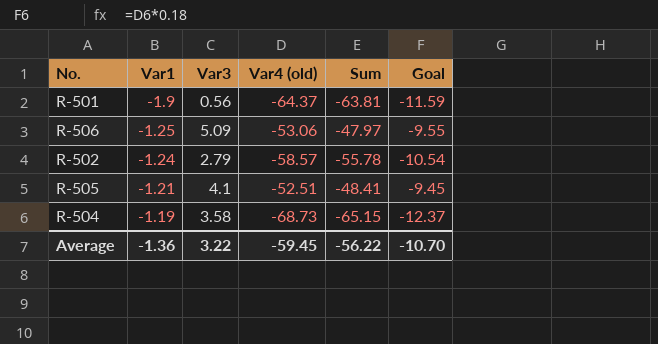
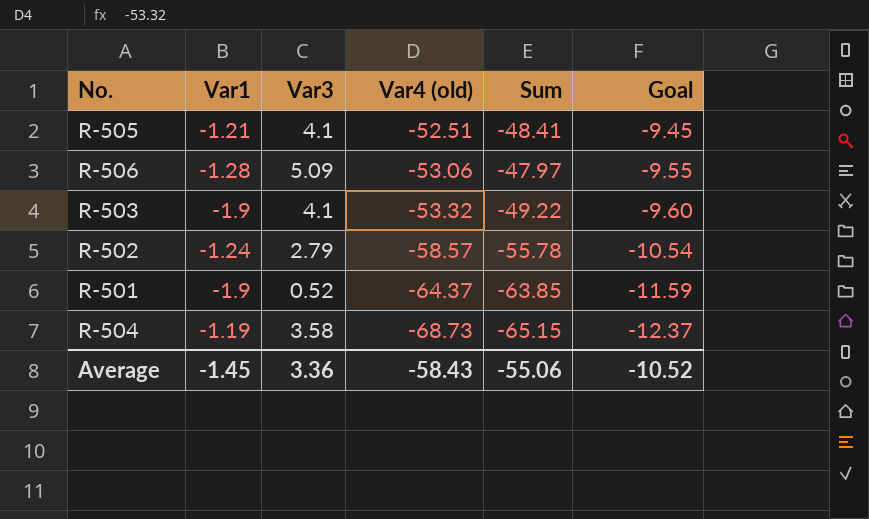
row order: Var1 ascending -> Var4 (old) descending
R-506 | Var1: -1.25 -> -1.28
row R-503: none -> -1.9 | 4.1 | -53.32 | -49.22 | -9.60
R-501 | Var3: 0.56 -> 0.52
R-501 | Sum: -63.81 -> -63.85
Average | Var1: -1.36 -> -1.45
Average | Var3: 3.22 -> 3.36
Average | Var4 (old): -59.45 -> -58.43
Average | Sum: -56.22 -> -55.06
Average | Goal: -10.70 -> -10.52

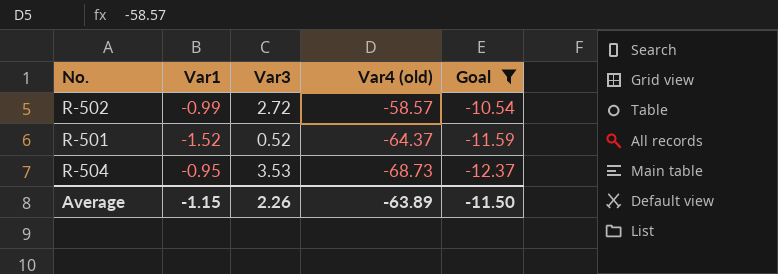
filter: none -> Goal <= -10.54
column Sum | formula: [Var3] + [Var4 (old)] -> none
R-502 | Var1: -1.24 -> -0.99
R-502 | Var3: 2.79 -> 2.72
R-501 | Var1: -1.9 -> -1.52
R-504 | Var1: -1.19 -> -0.95
R-504 | Var3: 3.58 -> 3.53
Average | Var1: -1.45 -> -1.15
Average | Var3: 3.36 -> 2.26
Average | Var4 (old): -58.43 -> -63.89
Average | Goal: -10.52 -> -11.50

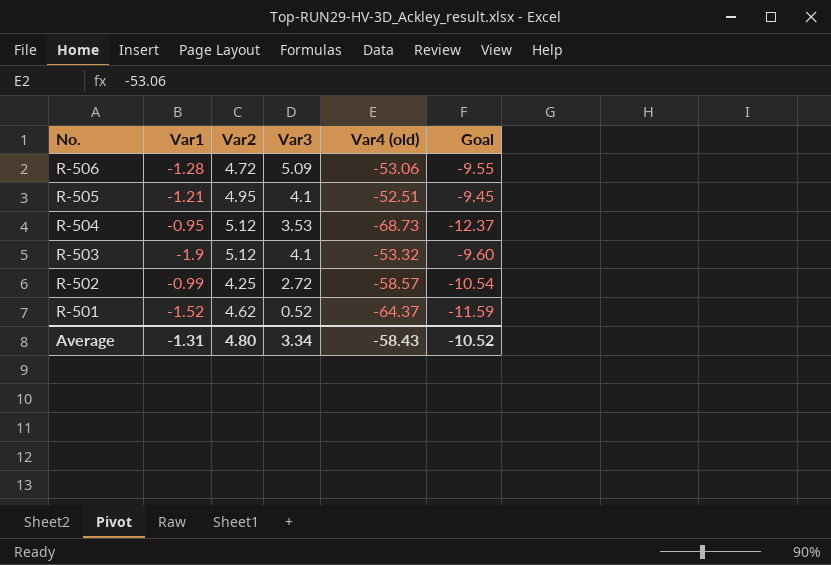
filter: Goal <= -10.54 -> none
row order: Var4 (old) descending -> No. descending
column Var2 | position: none -> 3
Average | Var1: -1.15 -> -1.31
Average | Var3: 2.26 -> 3.34
Average | Var4 (old): -63.89 -> -58.43
Average | Goal: -11.50 -> -10.52

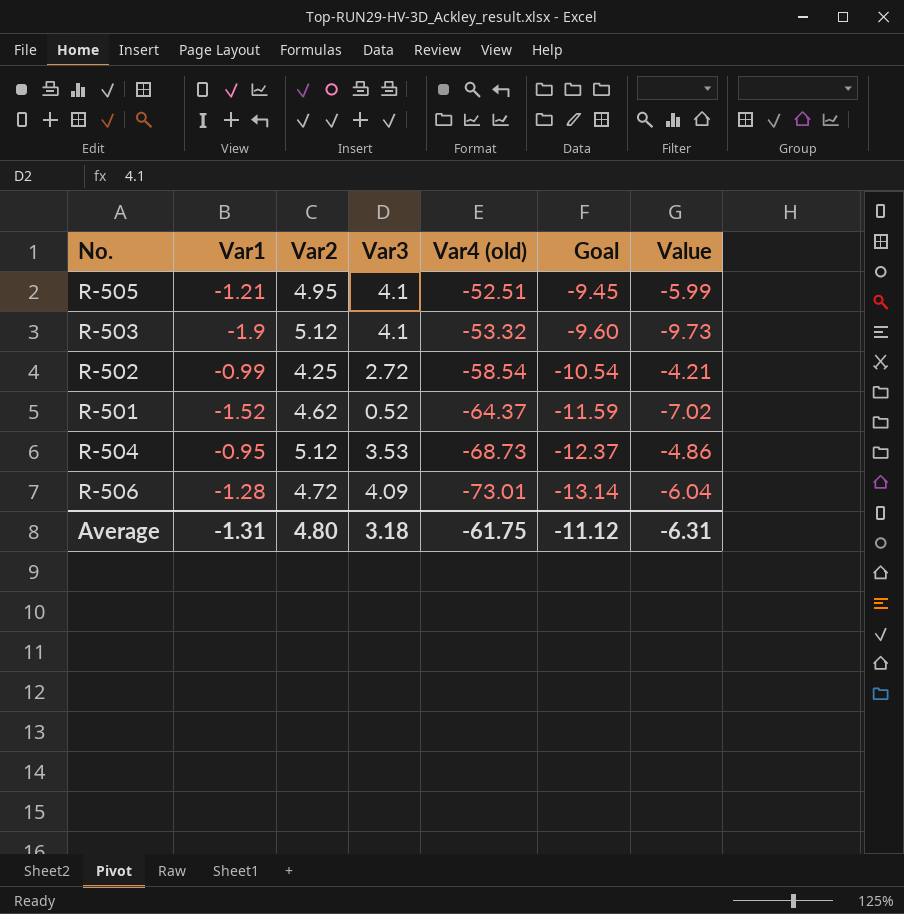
row order: No. descending -> Var4 (old) descending
column Value | formula: none -> [Var1] * [Var2]
R-502 | Var4 (old): -58.57 -> -58.54
R-506 | Var3: 5.09 -> 4.09
R-506 | Var4 (old): -53.06 -> -73.01
R-506 | Goal: -9.55 -> -13.14
Average | Var3: 3.34 -> 3.18
Average | Var4 (old): -58.43 -> -61.75
Average | Goal: -10.52 -> -11.12

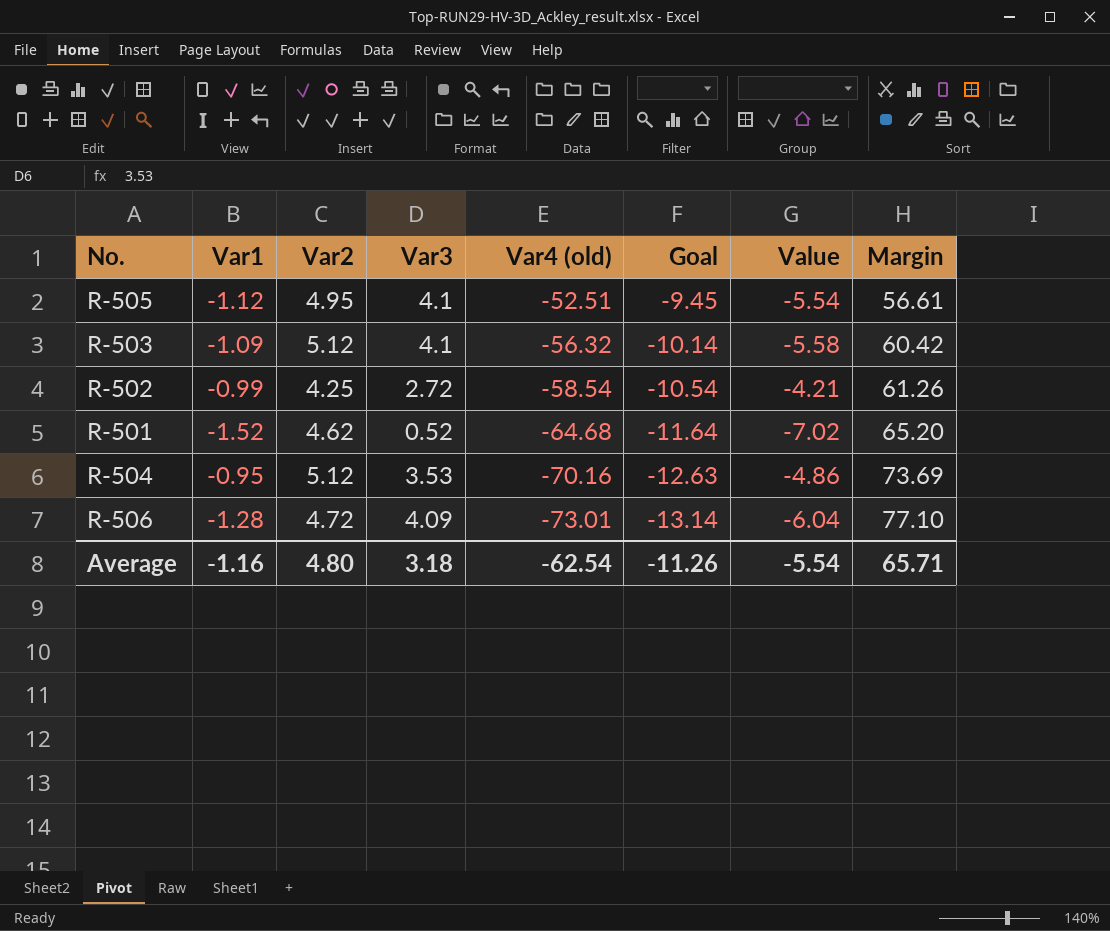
column Margin | formula: none -> [Var3] - [Var4 (old)]
R-505 | Var1: -1.21 -> -1.12
R-505 | Value: -5.99 -> -5.54
R-503 | Var1: -1.9 -> -1.09
R-503 | Var4 (old): -53.32 -> -56.32
R-503 | Goal: -9.60 -> -10.14
R-503 | Value: -9.73 -> -5.58
R-501 | Var4 (old): -64.37 -> -64.68
R-501 | Goal: -11.59 -> -11.64
R-504 | Var4 (old): -68.73 -> -70.16
R-504 | Goal: -12.37 -> -12.63
Average | Var1: -1.31 -> -1.16
Average | Var4 (old): -61.75 -> -62.54
Average | Goal: -11.12 -> -11.26
Average | Value: -6.31 -> -5.54

